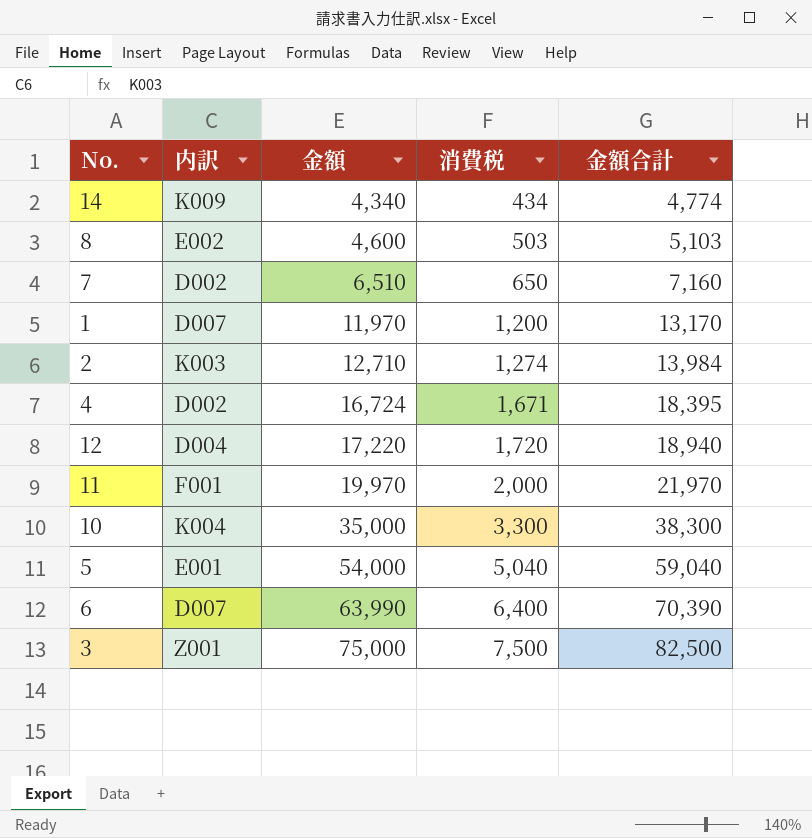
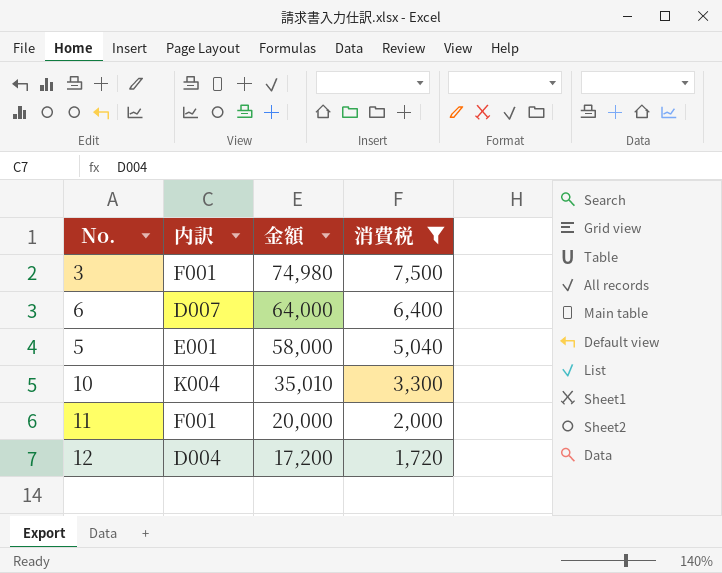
filter: none -> 消費税 >= 1,720
row order: 金額 ascending -> 金額 descending
column 金額合計 | formula: [金額] + [消費税] -> none
3 | 内訳: Z001 -> F001
3 | 金額: 75,000 -> 74,980
6 | 金額: 63,990 -> 64,000
5 | 金額: 54,000 -> 58,000
10 | 金額: 35,000 -> 35,010
11 | 金額: 19,970 -> 20,000
12 | 金額: 17,220 -> 17,200

